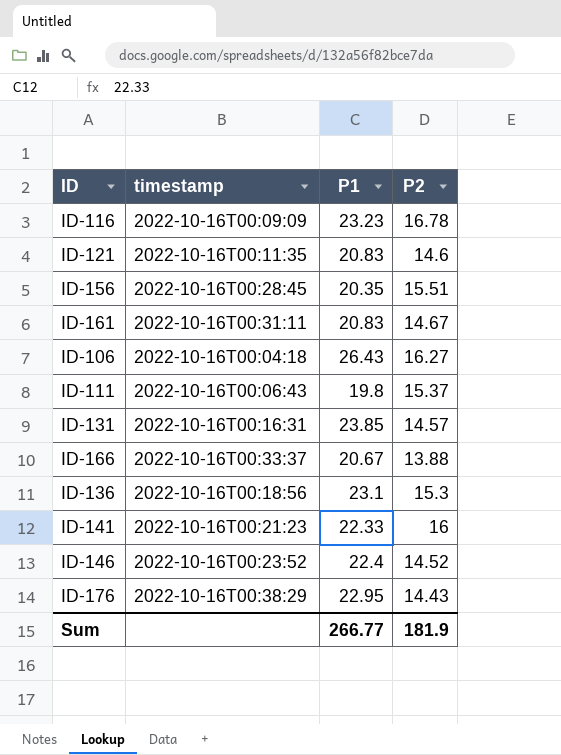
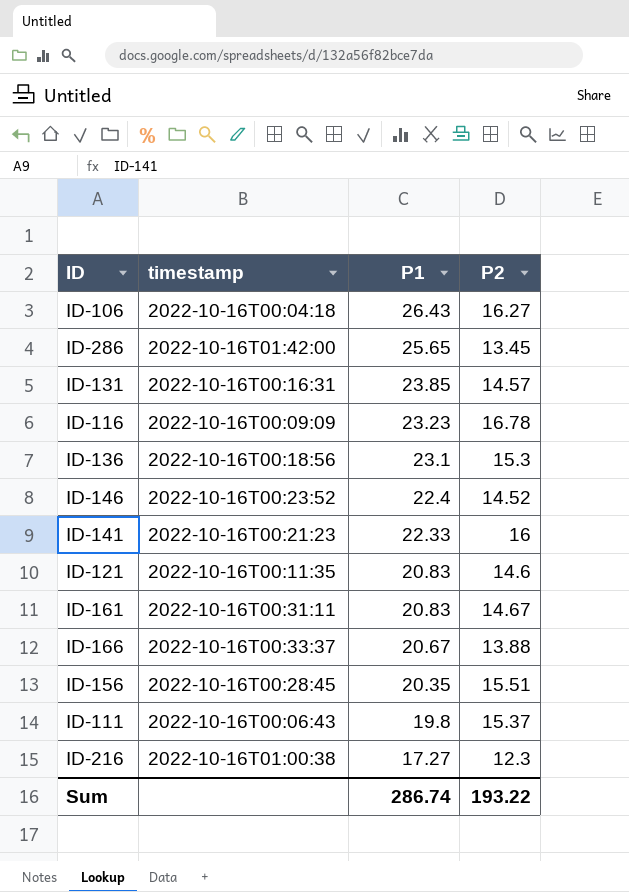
row order: none -> P1 descending
row ID-176: 2022-10-16T00:38:29 | 22.95 | 14.43 -> none
row ID-286: none -> 2022-10-16T01:42:00 | 25.65 | 13.45
row ID-216: none -> 2022-10-16T01:00:38 | 17.27 | 12.3
Sum | P1: 266.77 -> 286.74
Sum | P2: 181.9 -> 193.22

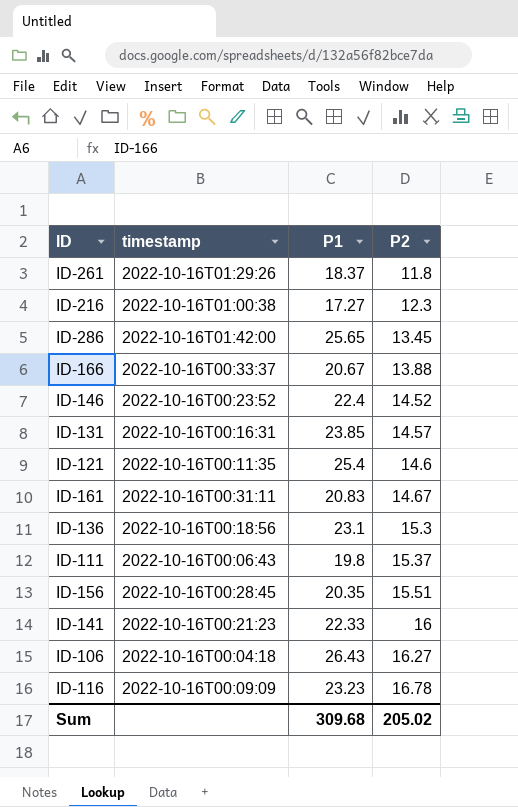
row order: P1 descending -> P2 ascending
row ID-261: none -> 2022-10-16T01:29:26 | 18.37 | 11.8
ID-121 | P1: 20.83 -> 25.4
Sum | P1: 286.74 -> 309.68
Sum | P2: 193.22 -> 205.02

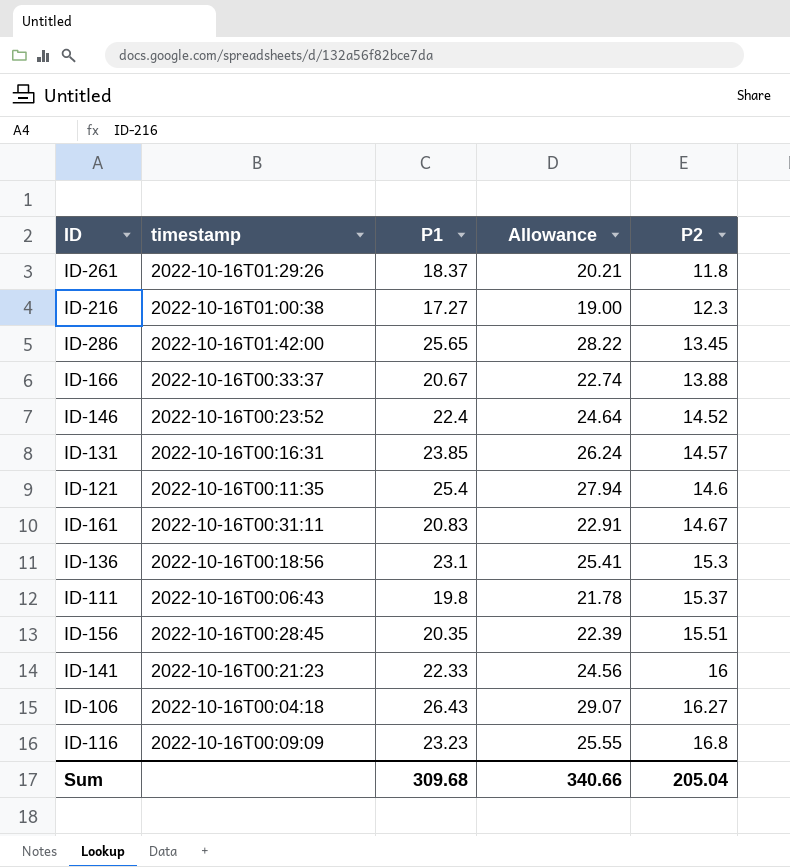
column Allowance | formula: none -> [P1] * 1.1
ID-116 | P2: 16.78 -> 16.8
Sum | P2: 205.02 -> 205.04

